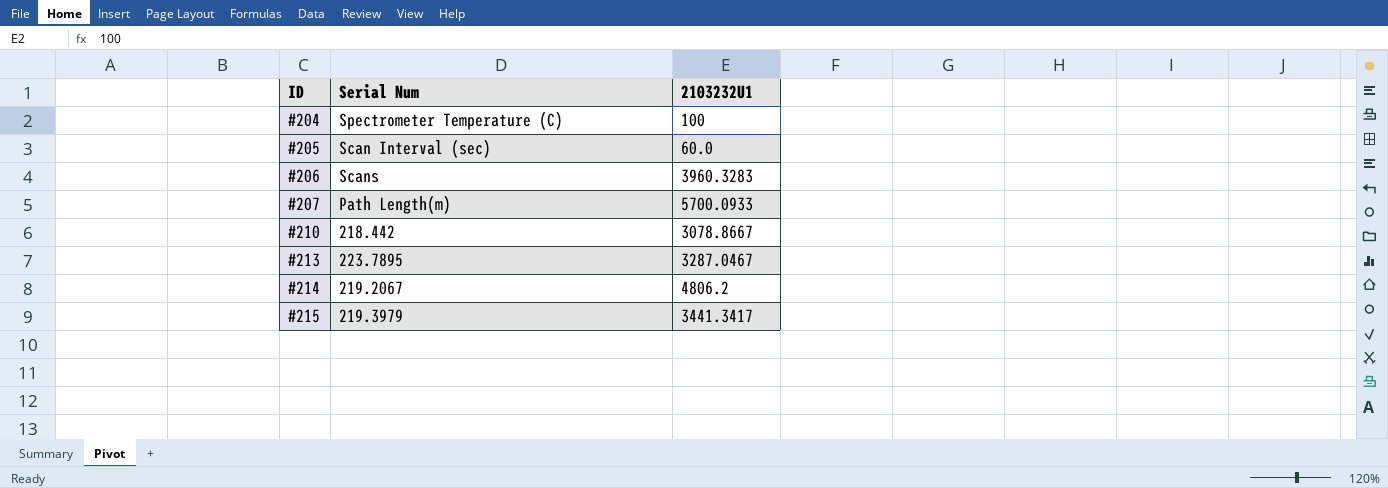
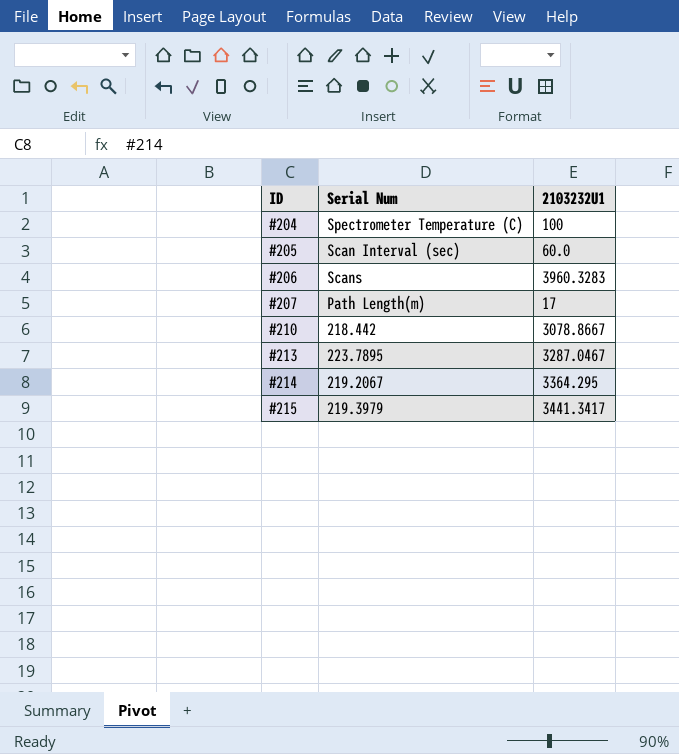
#207 | 2103232U1: 5700.0933 -> 17
#214 | 2103232U1: 4806.2 -> 3364.295

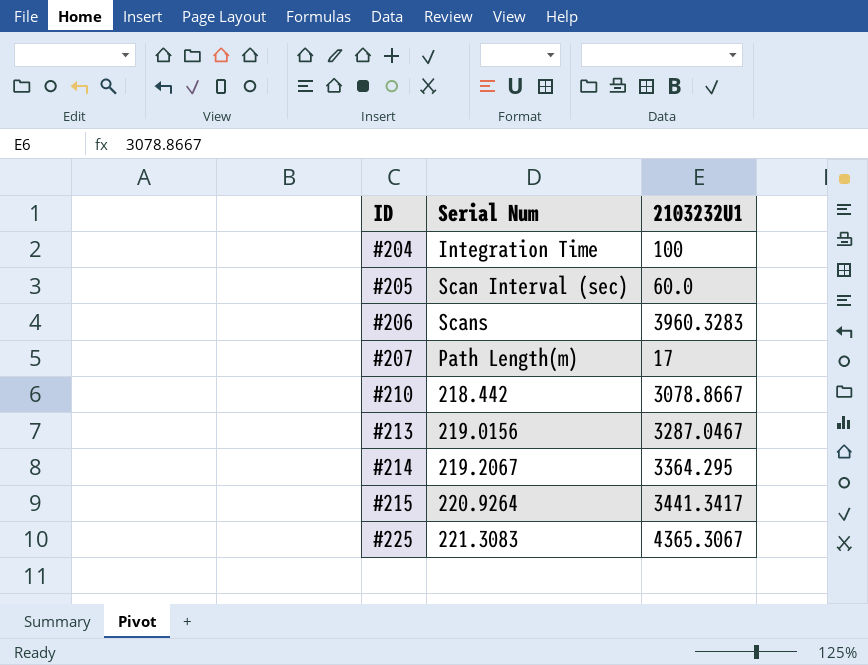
#204 | Serial Num: Spectrometer Temperature (C) -> Integration Time
#213 | Serial Num: 223.7895 -> 219.0156
#215 | Serial Num: 219.3979 -> 220.9264
row #225: none -> 221.3083 | 4365.3067

